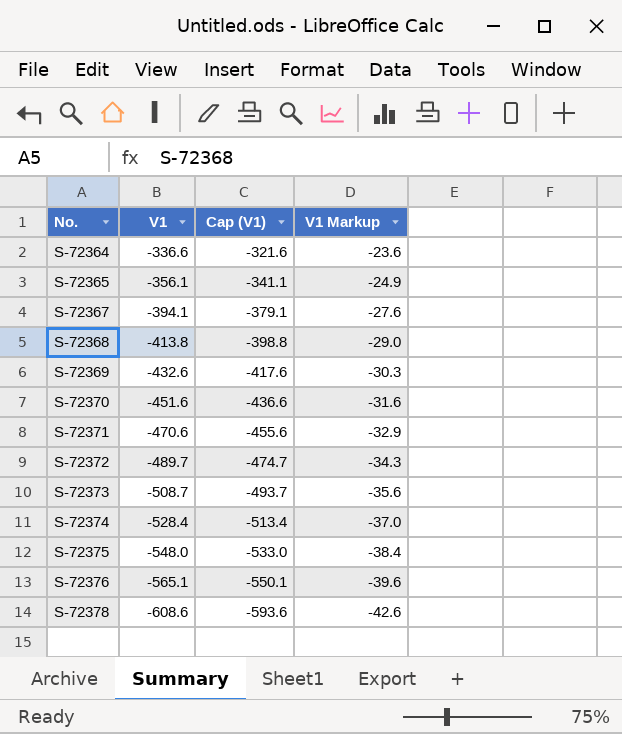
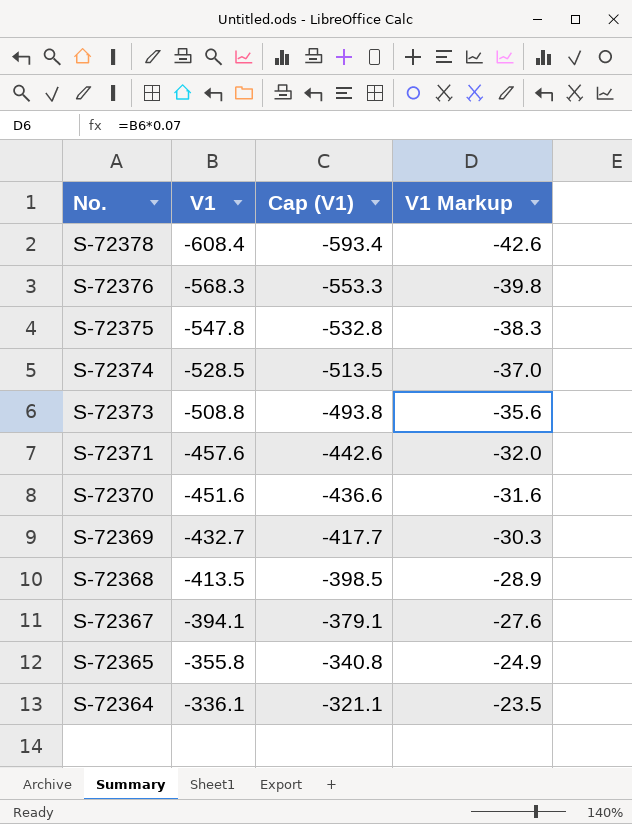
row order: No. ascending -> No. descending
row S-72372: -489.7 | -474.7 | -34.3 -> none
S-72378 | V1: -608.6 -> -608.4
S-72378 | Cap (V1): -593.6 -> -593.4
S-72376 | V1: -565.1 -> -568.3
S-72376 | Cap (V1): -550.1 -> -553.3
S-72376 | V1 Markup: -39.6 -> -39.8
S-72375 | V1: -548.0 -> -547.8
S-72375 | Cap (V1): -533.0 -> -532.8
S-72375 | V1 Markup: -38.4 -> -38.3
S-72374 | V1: -528.4 -> -528.5
S-72374 | Cap (V1): -513.4 -> -513.5
S-72373 | V1: -508.7 -> -508.8
S-72373 | Cap (V1): -493.7 -> -493.8
S-72371 | V1: -470.6 -> -457.6
S-72371 | Cap (V1): -455.6 -> -442.6
S-72371 | V1 Markup: -32.9 -> -32.0
S-72369 | V1: -432.6 -> -432.7
S-72369 | Cap (V1): -417.6 -> -417.7
S-72368 | V1: -413.8 -> -413.5
S-72368 | Cap (V1): -398.8 -> -398.5
S-72368 | V1 Markup: -29.0 -> -28.9
S-72365 | V1: -356.1 -> -355.8
S-72365 | Cap (V1): -341.1 -> -340.8
S-72364 | V1: -336.6 -> -336.1
S-72364 | Cap (V1): -321.6 -> -321.1
S-72364 | V1 Markup: -23.6 -> -23.5

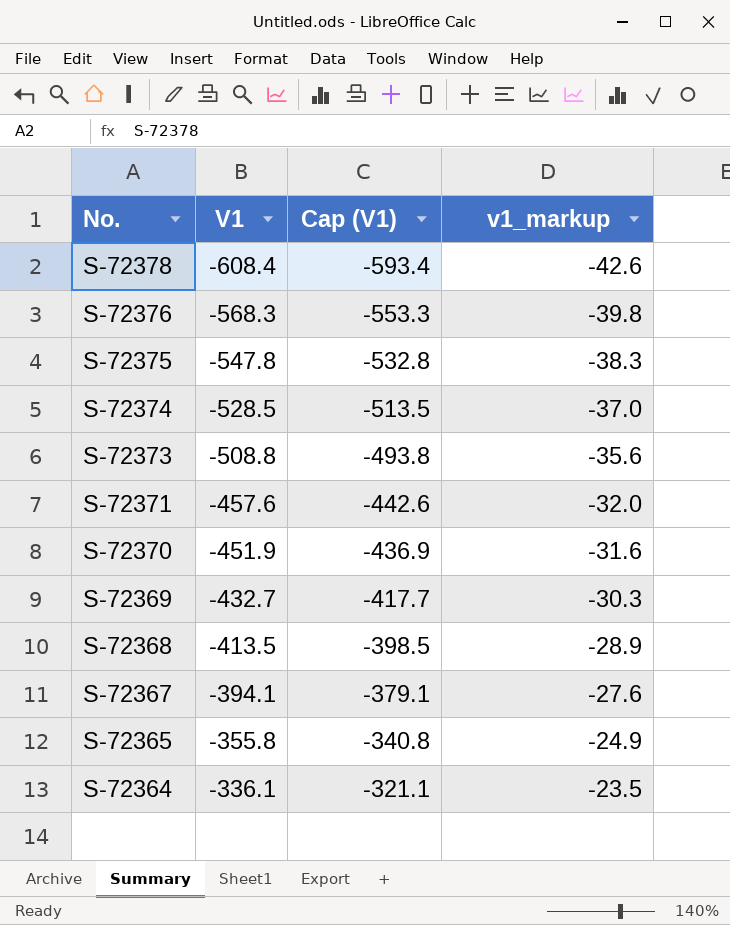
column name: V1 Markup -> v1_markup
S-72370 | V1: -451.6 -> -451.9
S-72370 | Cap (V1): -436.6 -> -436.9

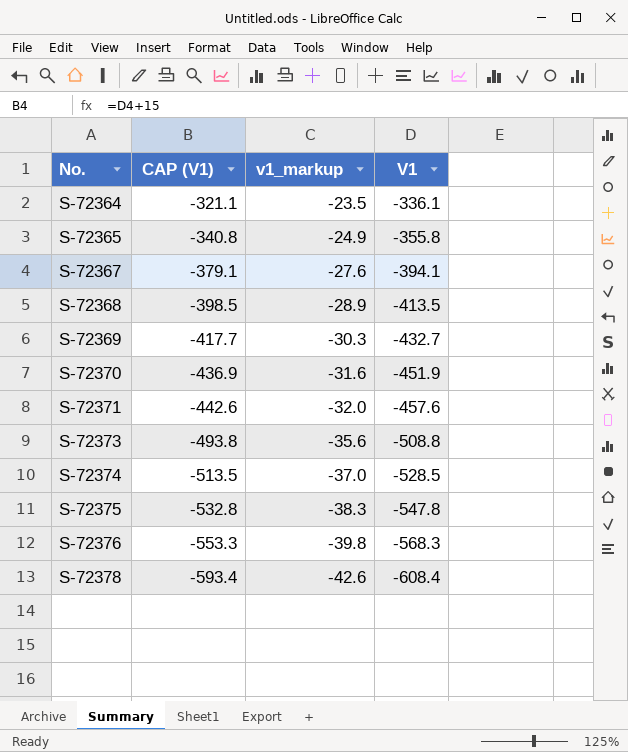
row order: No. descending -> No. ascending
column name: Cap (V1) -> CAP (V1)
column V1 | position: 2 -> 4

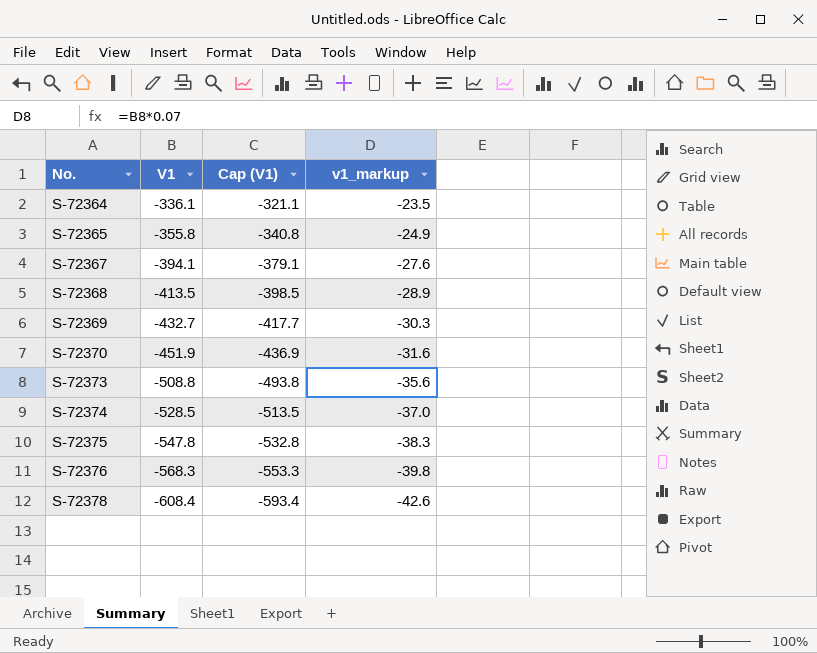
column V1 | position: 4 -> 2
column name: CAP (V1) -> Cap (V1)
row S-72371: -442.6 | -32.0 | -457.6 -> none

